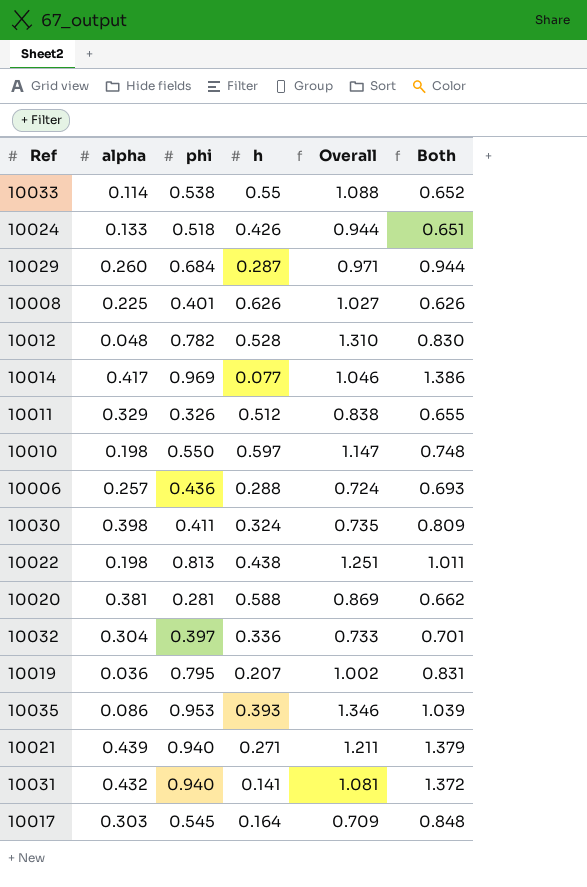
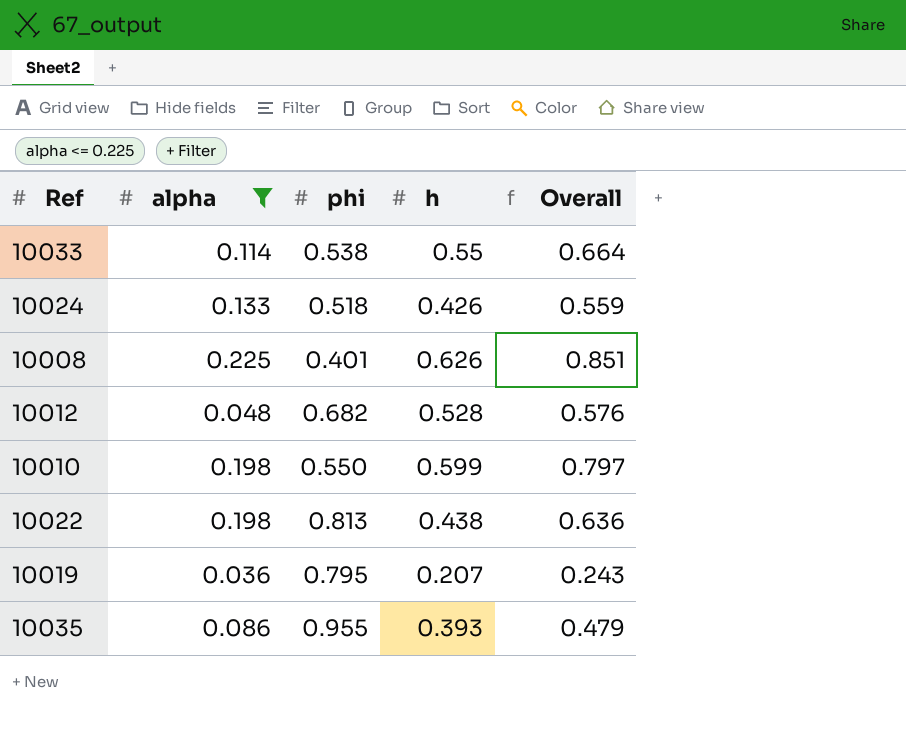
filter: none -> alpha <= 0.225
column Both | formula: [alpha] + [phi] -> none
column Overall | formula: [phi] + [h] -> [alpha] + [h]
10012 | phi: 0.782 -> 0.682
10010 | h: 0.597 -> 0.599
10035 | phi: 0.953 -> 0.955

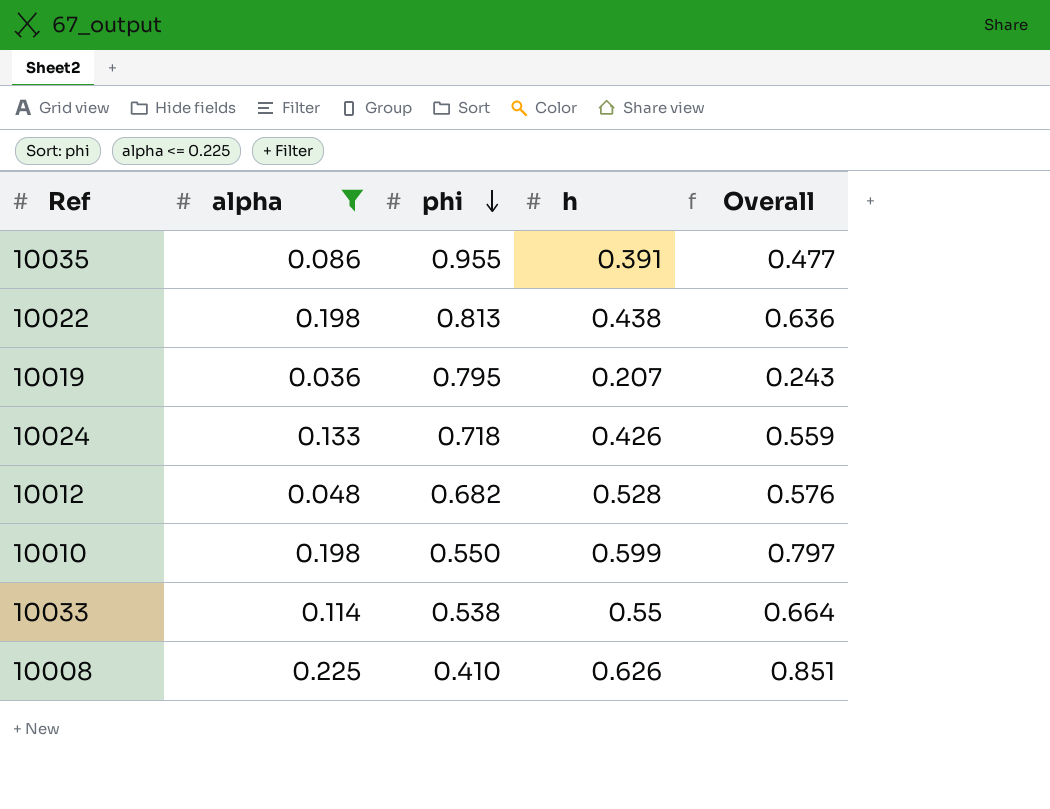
row order: none -> phi descending
10035 | h: 0.393 -> 0.391
10035 | Overall: 0.479 -> 0.477
10024 | phi: 0.518 -> 0.718
10008 | phi: 0.401 -> 0.410

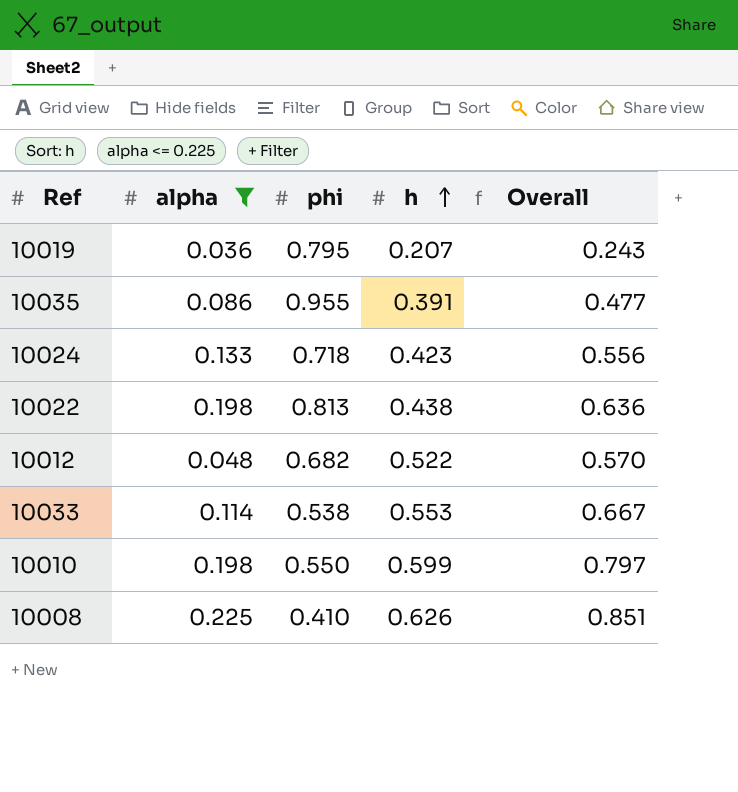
row order: phi descending -> h ascending
10024 | h: 0.426 -> 0.423
10024 | Overall: 0.559 -> 0.556
10012 | h: 0.528 -> 0.522
10012 | Overall: 0.576 -> 0.570
10033 | h: 0.55 -> 0.553
10033 | Overall: 0.664 -> 0.667

